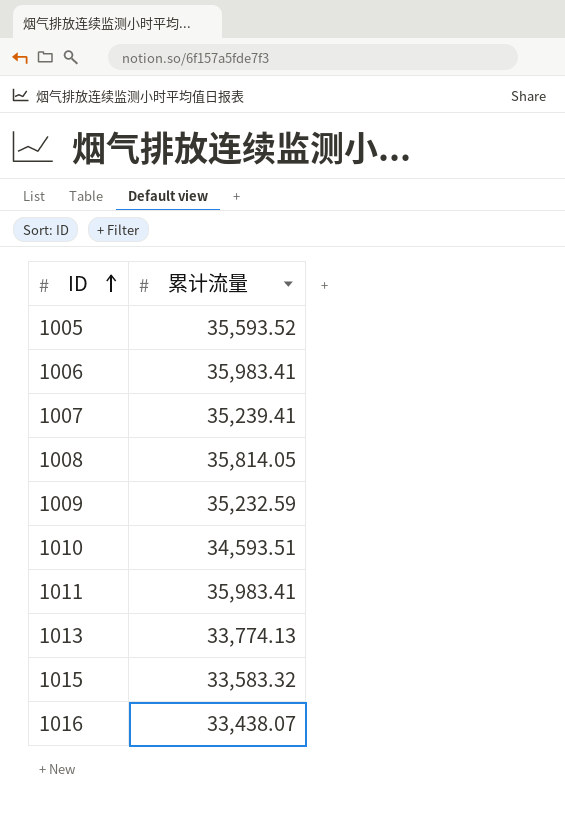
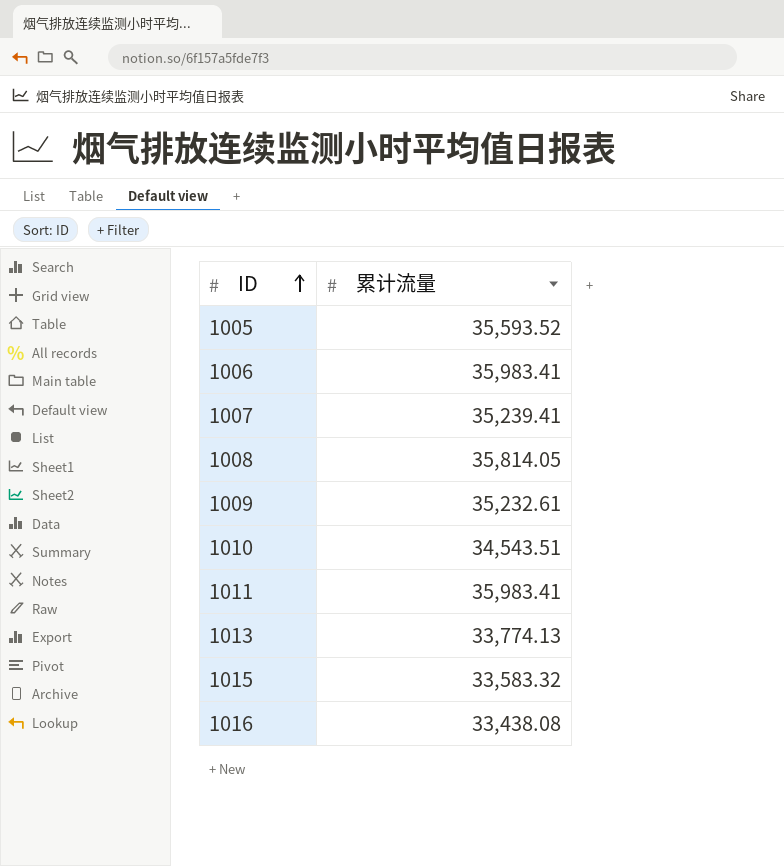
1009 | 累计流量: 35,232.59 -> 35,232.61
1010 | 累计流量: 34,593.51 -> 34,543.51
1016 | 累计流量: 33,438.07 -> 33,438.08

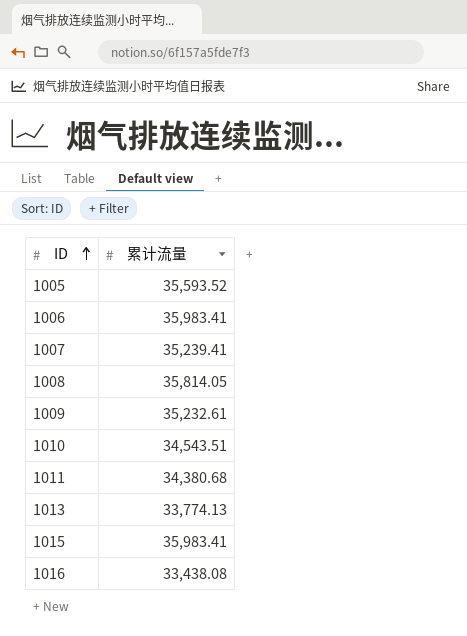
1011 | 累计流量: 35,983.41 -> 34,380.68
1015 | 累计流量: 33,583.32 -> 35,983.41

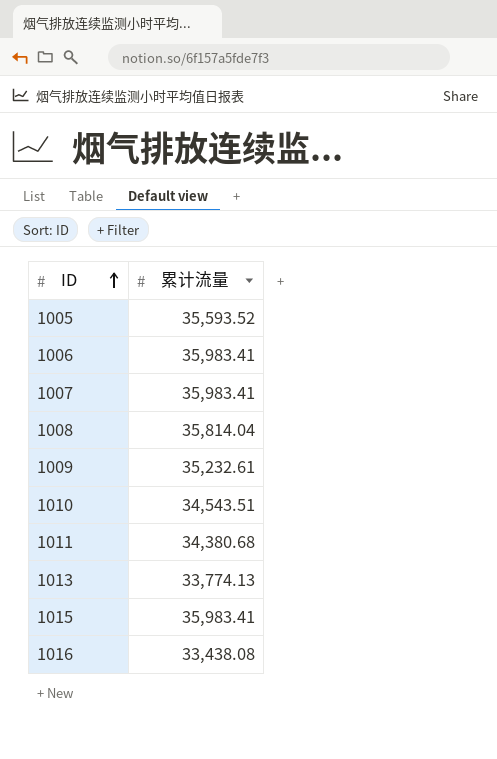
1007 | 累计流量: 35,239.41 -> 35,983.41
1008 | 累计流量: 35,814.05 -> 35,814.04

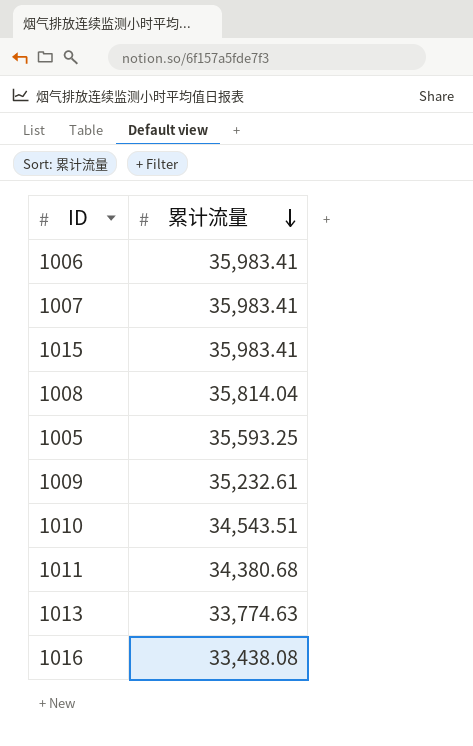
row order: ID ascending -> 累计流量 descending
1005 | 累计流量: 35,593.52 -> 35,593.25
1013 | 累计流量: 33,774.13 -> 33,774.63

